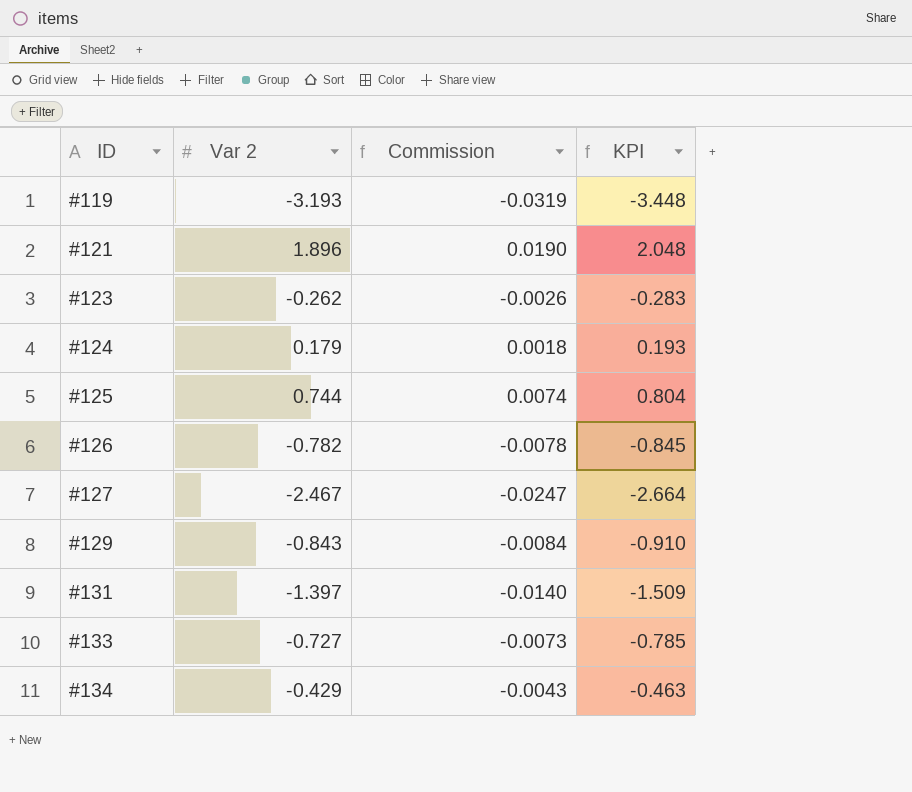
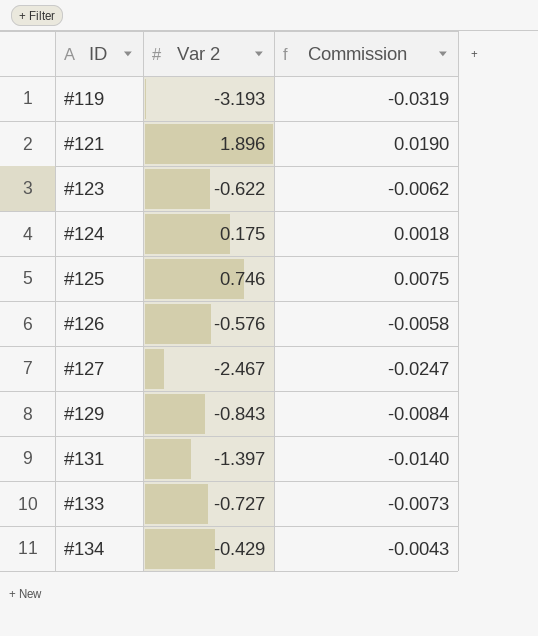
column KPI | formula: [Var 2] * 1.08 -> none
#123 | Var 2: -0.262 -> -0.622
#123 | Commission: -0.0026 -> -0.0062
#124 | Var 2: 0.179 -> 0.175
#125 | Var 2: 0.744 -> 0.746
#125 | Commission: 0.0074 -> 0.0075
#126 | Var 2: -0.782 -> -0.576
#126 | Commission: -0.0078 -> -0.0058

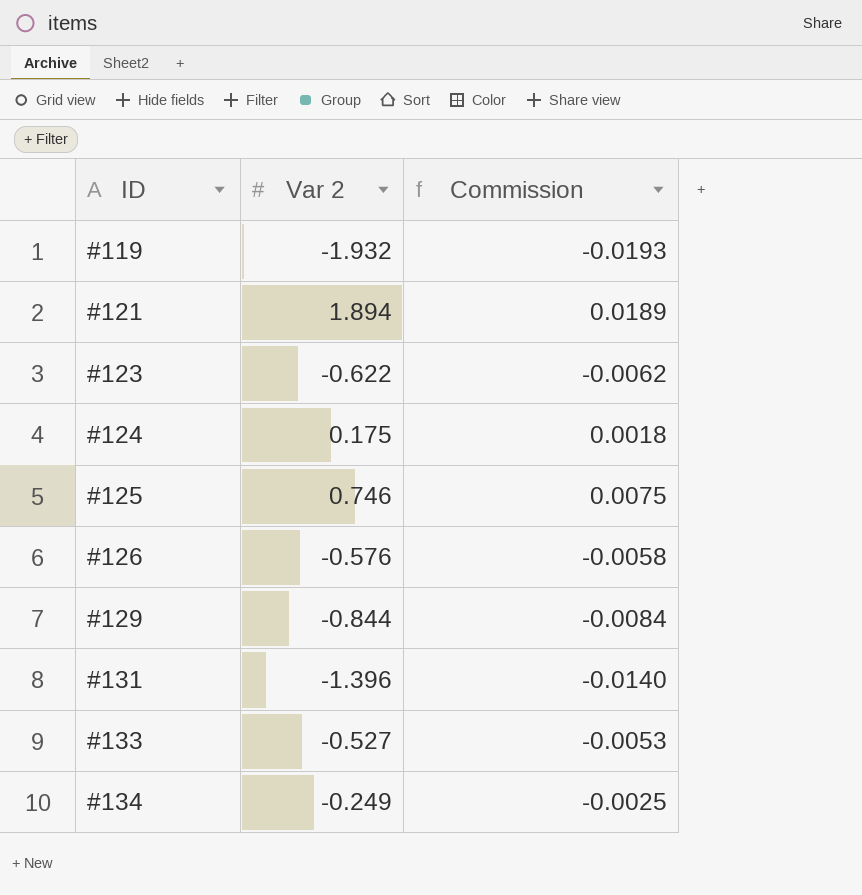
row #127: -2.467 | -0.0247 -> none
#119 | Var 2: -3.193 -> -1.932
#119 | Commission: -0.0319 -> -0.0193
#121 | Var 2: 1.896 -> 1.894
#121 | Commission: 0.0190 -> 0.0189
#129 | Var 2: -0.843 -> -0.844
#131 | Var 2: -1.397 -> -1.396
#133 | Var 2: -0.727 -> -0.527
#133 | Commission: -0.0073 -> -0.0053
#134 | Var 2: -0.429 -> -0.249
#134 | Commission: -0.0043 -> -0.0025

